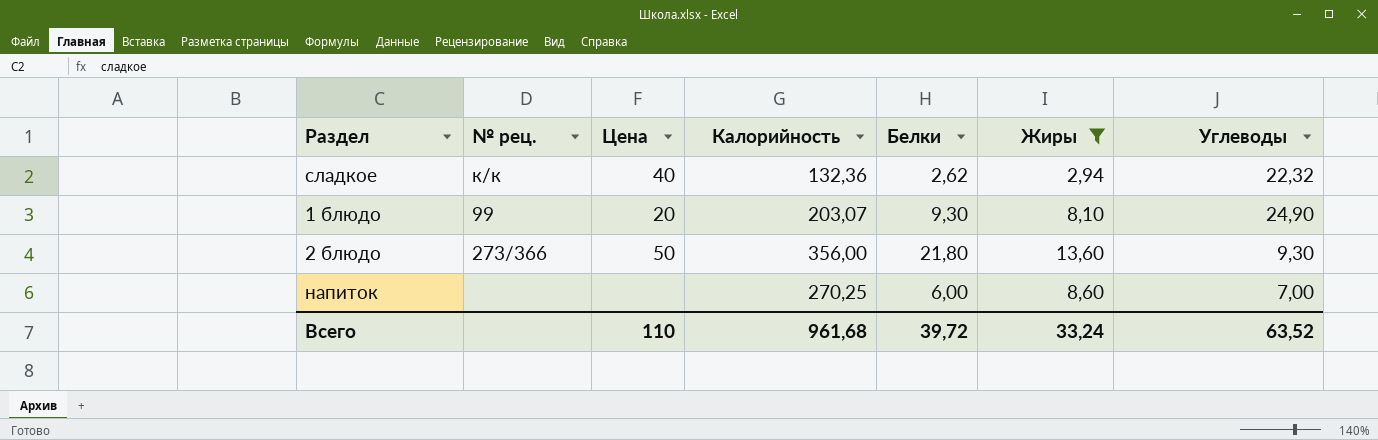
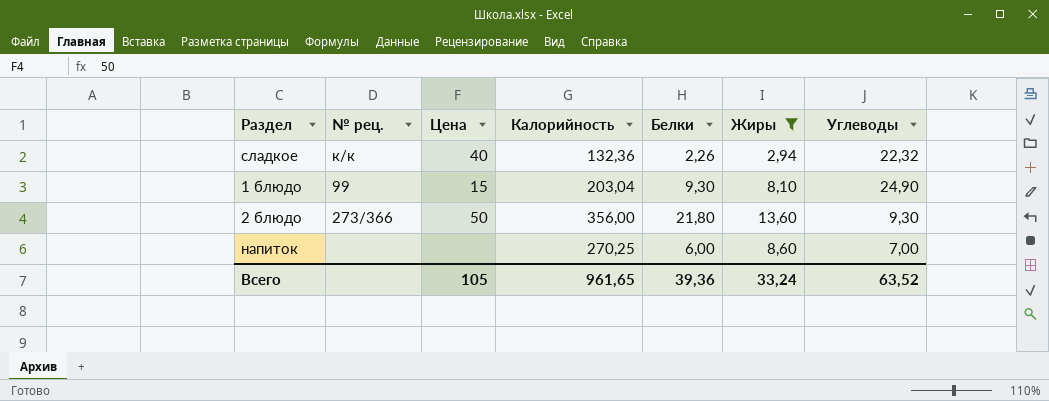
сладкое | Белки: 2,62 -> 2,26
1 блюдо | Цена: 20 -> 15
1 блюдо | Калорийность: 203,07 -> 203,04
Всего | Цена: 110 -> 105
Всего | Калорийность: 961,68 -> 961,65
Всего | Белки: 39,72 -> 39,36

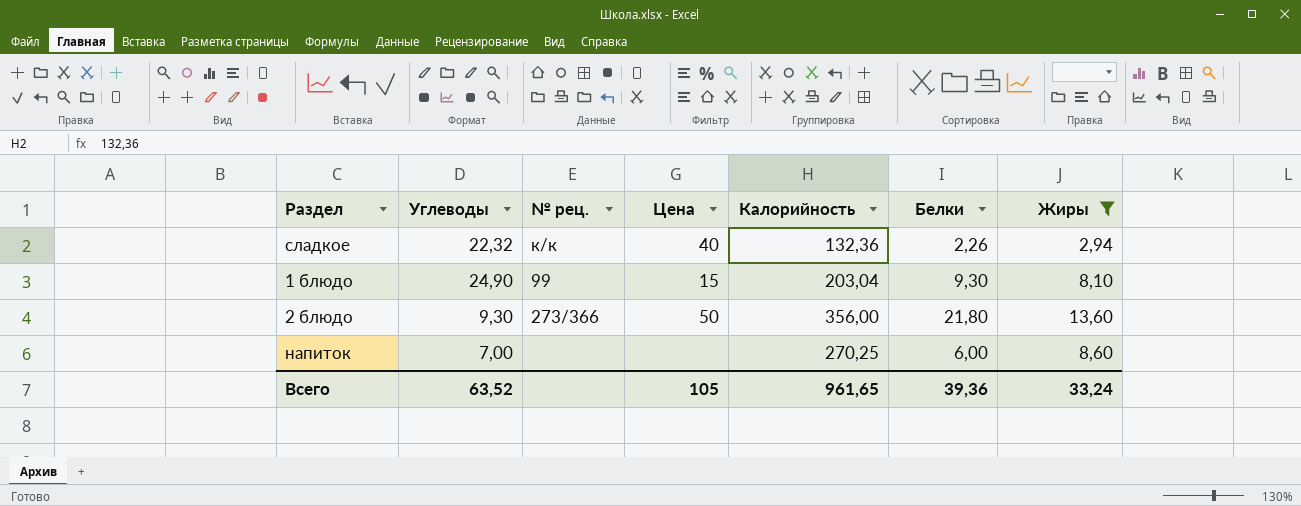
column Углеводы | position: 7 -> 2

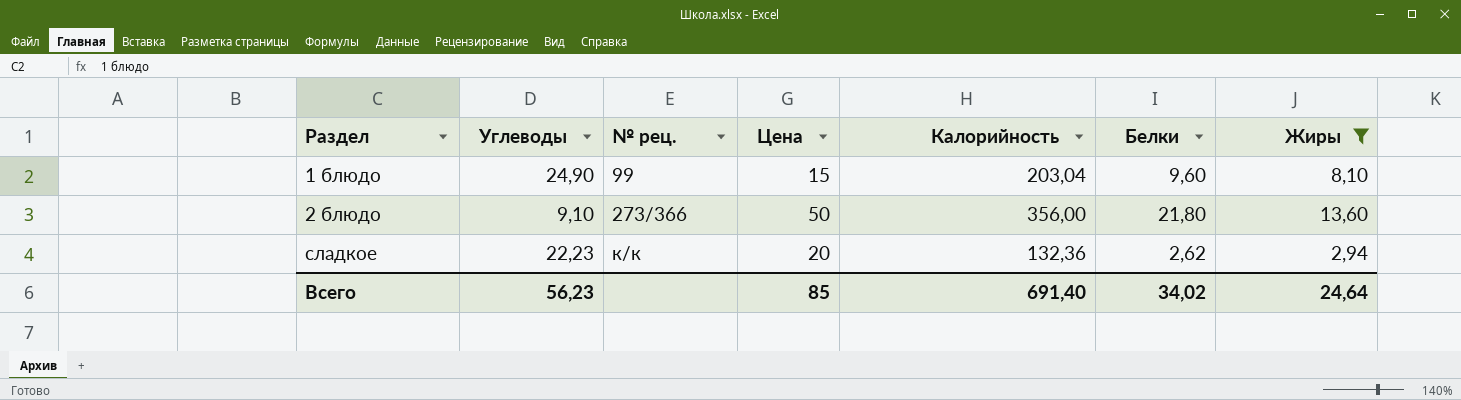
row order: none -> Раздел ascending
row напиток: 7,00 | none | none | 270,25 | 6,00 | 8,60 -> none
1 блюдо | Белки: 9,30 -> 9,60
2 блюдо | Углеводы: 9,30 -> 9,10
сладкое | Углеводы: 22,32 -> 22,23
сладкое | Цена: 40 -> 20
сладкое | Белки: 2,26 -> 2,62
Всего | Углеводы: 63,52 -> 56,23
Всего | Цена: 105 -> 85
Всего | Калорийность: 961,65 -> 691,40
Всего | Белки: 39,36 -> 34,02
Всего | Жиры: 33,24 -> 24,64

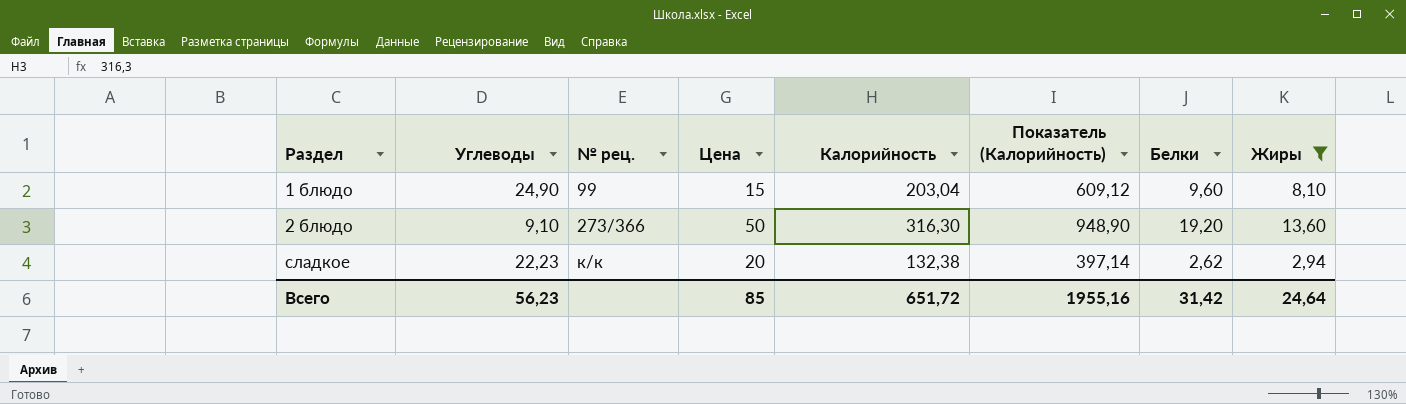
column Показатель (Калорийность) | formula: none -> [Калорийность] * 3
2 блюдо | Калорийность: 356,00 -> 316,30
2 блюдо | Белки: 21,80 -> 19,20
сладкое | Калорийность: 132,36 -> 132,38
Всего | Калорийность: 691,40 -> 651,72
Всего | Белки: 34,02 -> 31,42

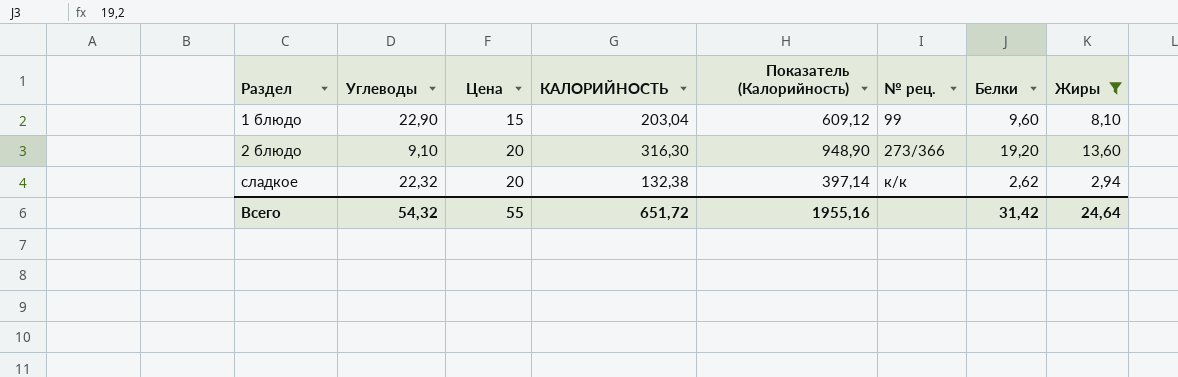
column name: Калорийность -> КАЛОРИЙНОСТЬ
column № рец. | position: 3 -> 6
1 блюдо | Углеводы: 24,90 -> 22,90
2 блюдо | Цена: 50 -> 20
сладкое | Углеводы: 22,23 -> 22,32
Всего | Углеводы: 56,23 -> 54,32
Всего | Цена: 85 -> 55

